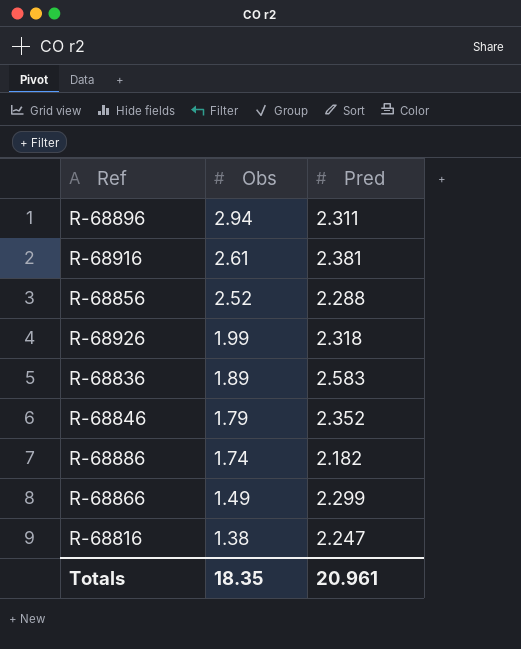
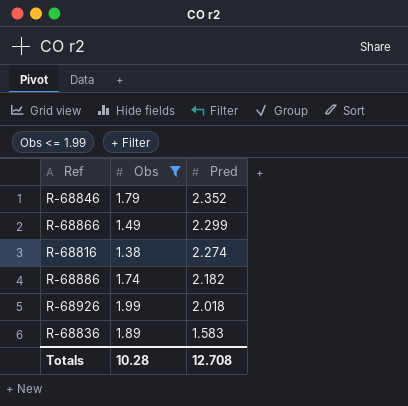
filter: none -> Obs <= 1.99
row order: Obs descending -> Pred descending
R-68816 | Pred: 2.247 -> 2.274
R-68926 | Pred: 2.318 -> 2.018
R-68836 | Pred: 2.583 -> 1.583
Totals | Obs: 18.35 -> 10.28
Totals | Pred: 20.961 -> 12.708

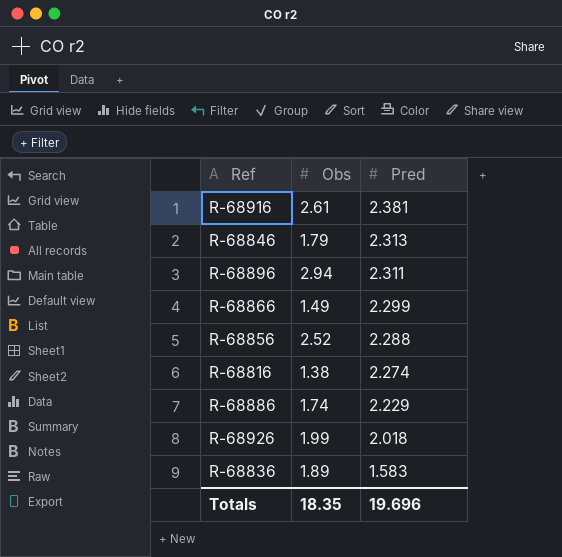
filter: Obs <= 1.99 -> none
R-68846 | Pred: 2.352 -> 2.313
R-68886 | Pred: 2.182 -> 2.229
Totals | Obs: 10.28 -> 18.35
Totals | Pred: 12.708 -> 19.696

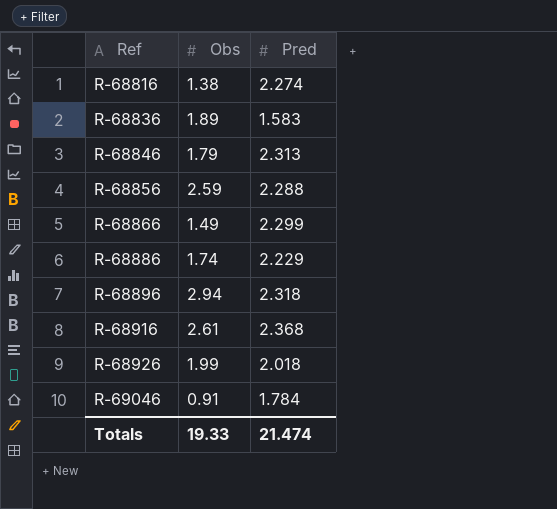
row order: Pred descending -> Ref ascending
R-68856 | Obs: 2.52 -> 2.59
R-68896 | Pred: 2.311 -> 2.318
R-68916 | Pred: 2.381 -> 2.368
row R-69046: none -> 0.91 | 1.784
Totals | Obs: 18.35 -> 19.33
Totals | Pred: 19.696 -> 21.474

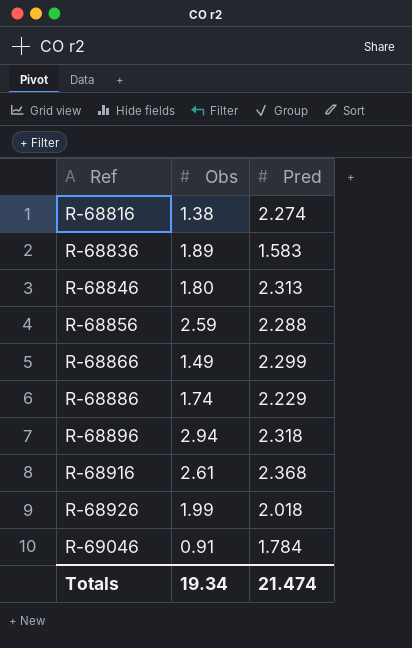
R-68846 | Obs: 1.79 -> 1.80
Totals | Obs: 19.33 -> 19.34

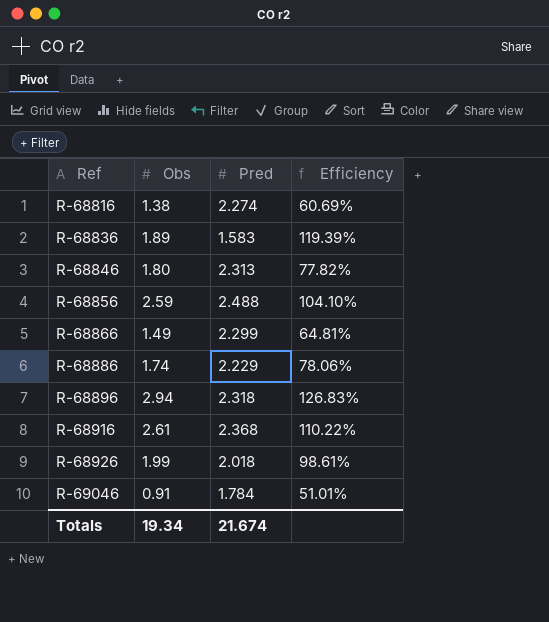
column Efficiency | formula: none -> [Obs] / [Pred]
R-68856 | Pred: 2.288 -> 2.488
Totals | Pred: 21.474 -> 21.674

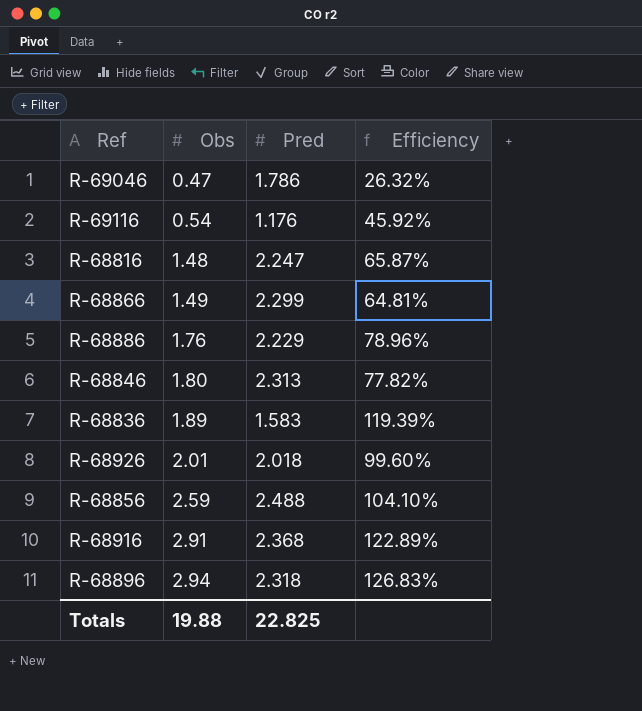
row order: Ref ascending -> Obs ascending
R-69046 | Obs: 0.91 -> 0.47
R-69046 | Pred: 1.784 -> 1.786
R-69046 | Efficiency: 51.01% -> 26.32%
row R-69116: none -> 0.54 | 1.176 | 45.92%
R-68816 | Obs: 1.38 -> 1.48
R-68816 | Pred: 2.274 -> 2.247
R-68816 | Efficiency: 60.69% -> 65.87%
R-68886 | Obs: 1.74 -> 1.76
R-68886 | Efficiency: 78.06% -> 78.96%
R-68926 | Obs: 1.99 -> 2.01
R-68926 | Efficiency: 98.61% -> 99.60%
R-68916 | Obs: 2.61 -> 2.91
R-68916 | Efficiency: 110.22% -> 122.89%
Totals | Obs: 19.34 -> 19.88
Totals | Pred: 21.674 -> 22.825

